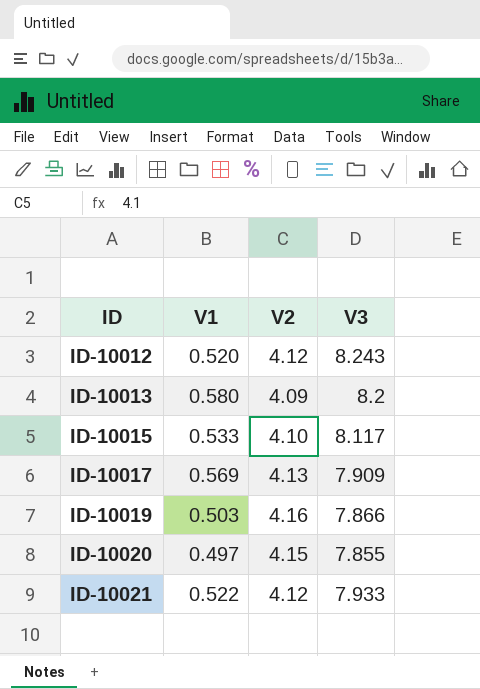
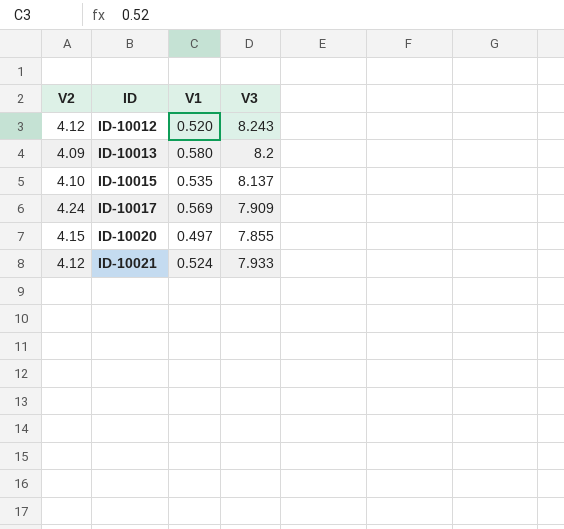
column V2 | position: 3 -> 1
row ID-10019: 0.503 | 4.16 | 7.866 -> none
ID-10015 | V1: 0.533 -> 0.535
ID-10015 | V3: 8.117 -> 8.137
ID-10017 | V2: 4.13 -> 4.24
ID-10021 | V1: 0.522 -> 0.524

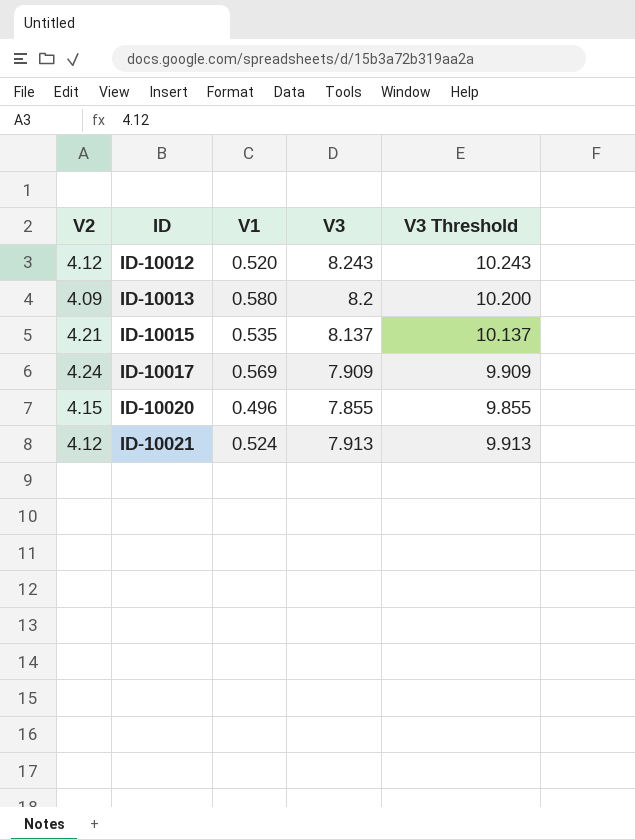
column V3 Threshold | formula: none -> [V3] + 2
ID-10015 | V2: 4.10 -> 4.21
ID-10020 | V1: 0.497 -> 0.496
ID-10021 | V3: 7.933 -> 7.913

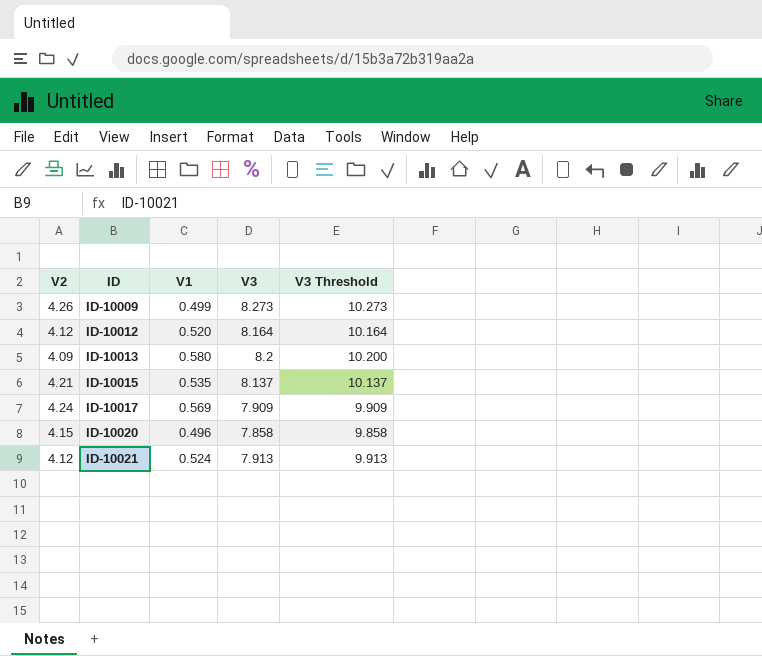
row ID-10009: none -> 4.26 | 0.499 | 8.273 | 10.273
ID-10012 | V3: 8.243 -> 8.164
ID-10012 | V3 Threshold: 10.243 -> 10.164
ID-10020 | V3: 7.855 -> 7.858
ID-10020 | V3 Threshold: 9.855 -> 9.858

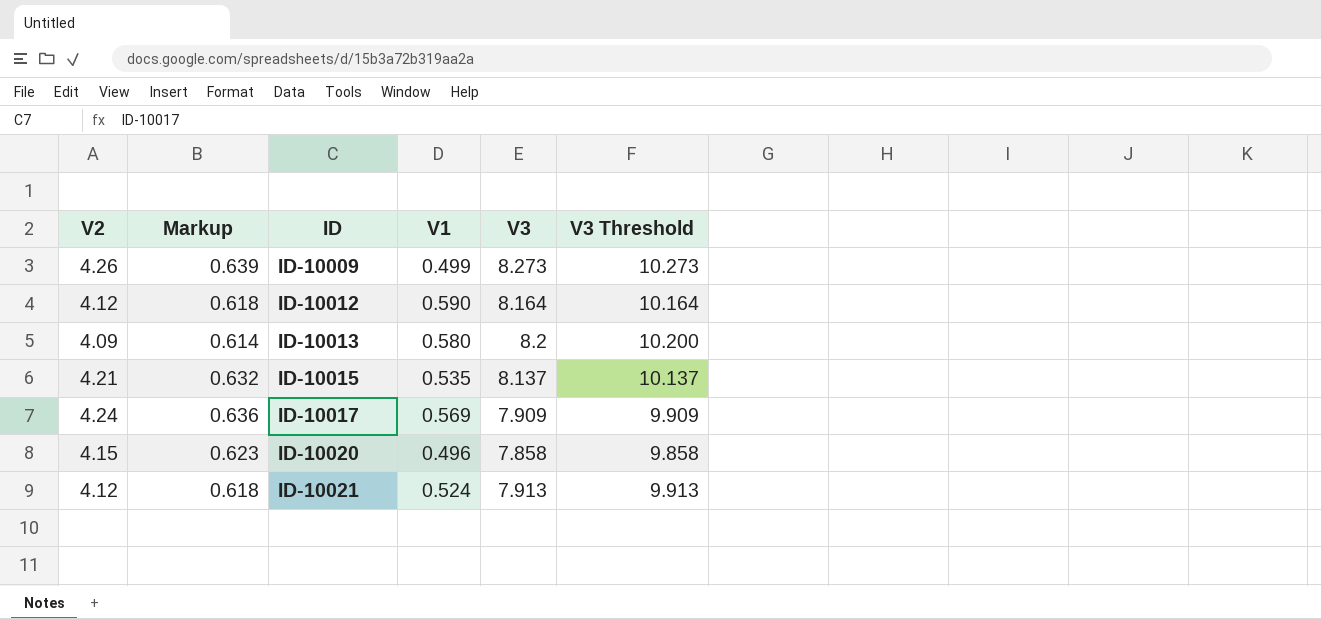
column Markup | formula: none -> [V2] * 0.15
ID-10012 | V1: 0.520 -> 0.590

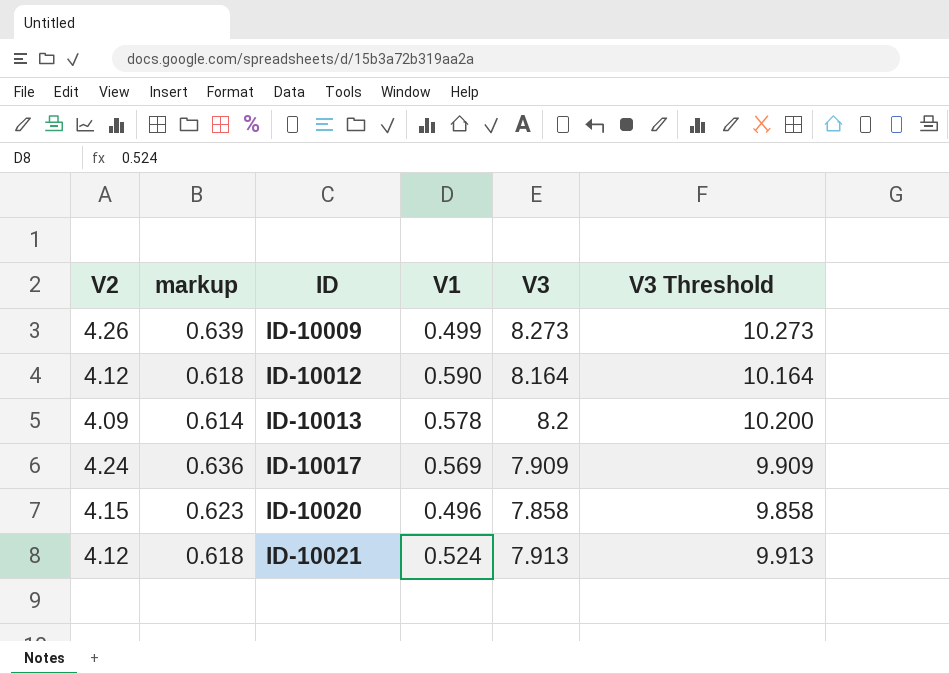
column name: Markup -> markup
row ID-10015: 4.21 | 0.632 | 0.535 | 8.137 | 10.137 -> none
ID-10013 | V1: 0.580 -> 0.578

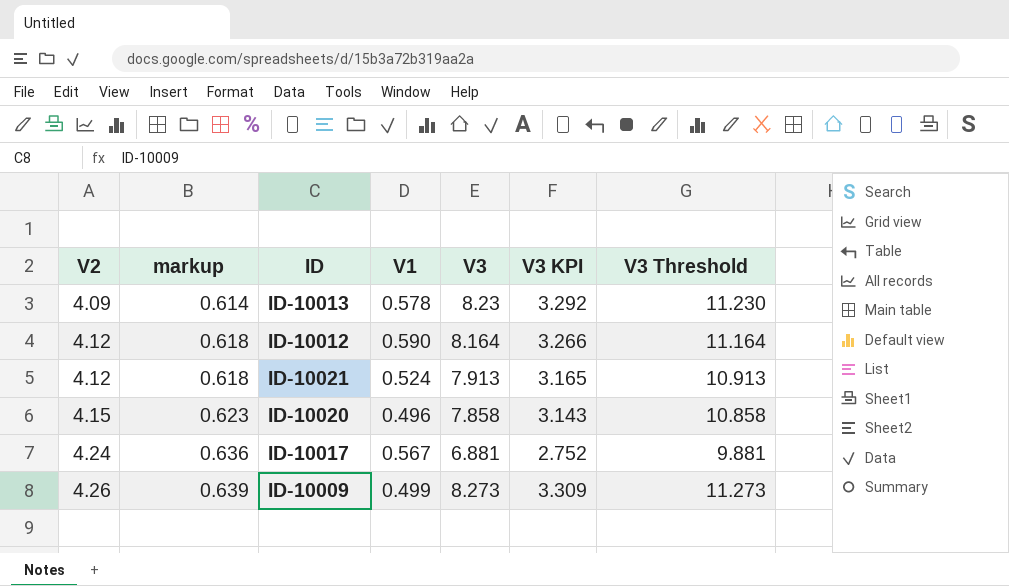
row order: ID ascending -> V2 ascending
column V3 KPI | formula: none -> [V3] * 0.4
column V3 Threshold | formula: [V3] + 2 -> [V3] + 3
ID-10013 | V3: 8.2 -> 8.23
ID-10017 | V1: 0.569 -> 0.567
ID-10017 | V3: 7.909 -> 6.881

